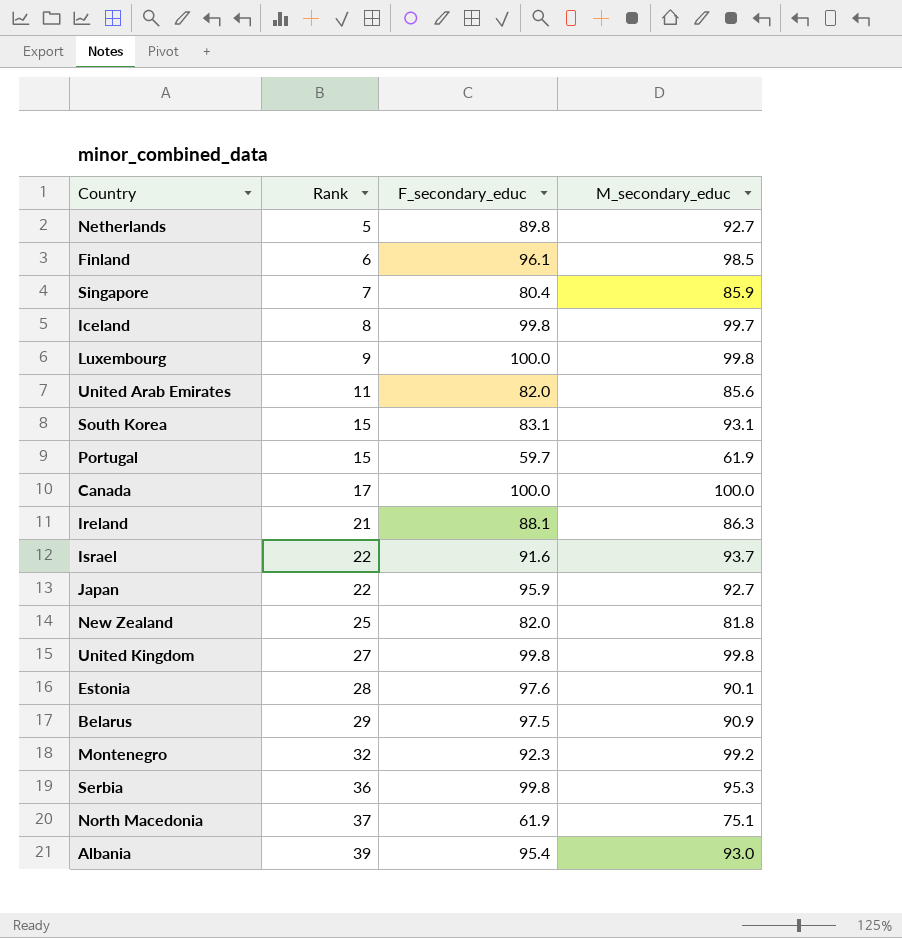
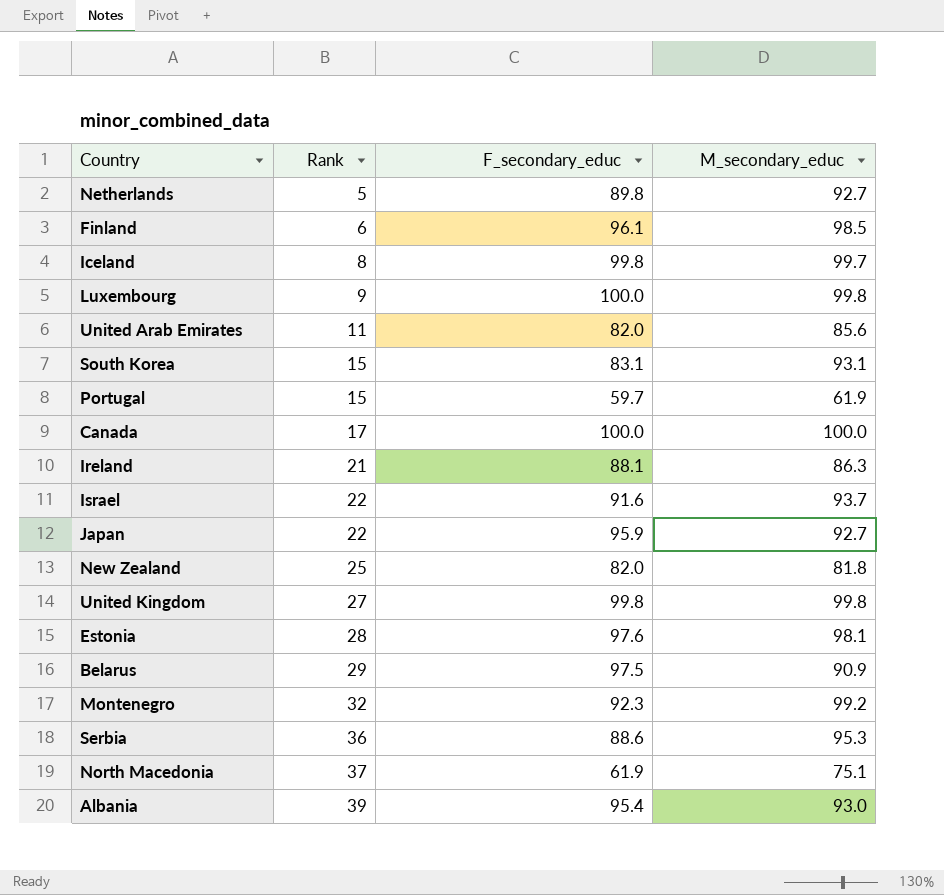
row Singapore: 7 | 80.4 | 85.9 -> none
Estonia | M_secondary_educ: 90.1 -> 98.1
Serbia | F_secondary_educ: 99.8 -> 88.6

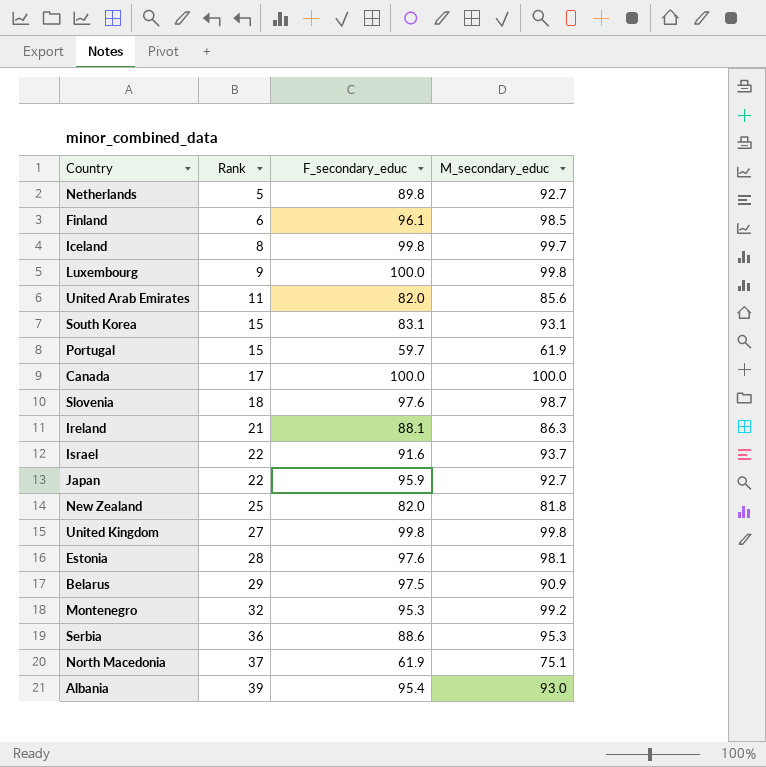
row Slovenia: none -> 18 | 97.6 | 98.7
Montenegro | F_secondary_educ: 92.3 -> 95.3

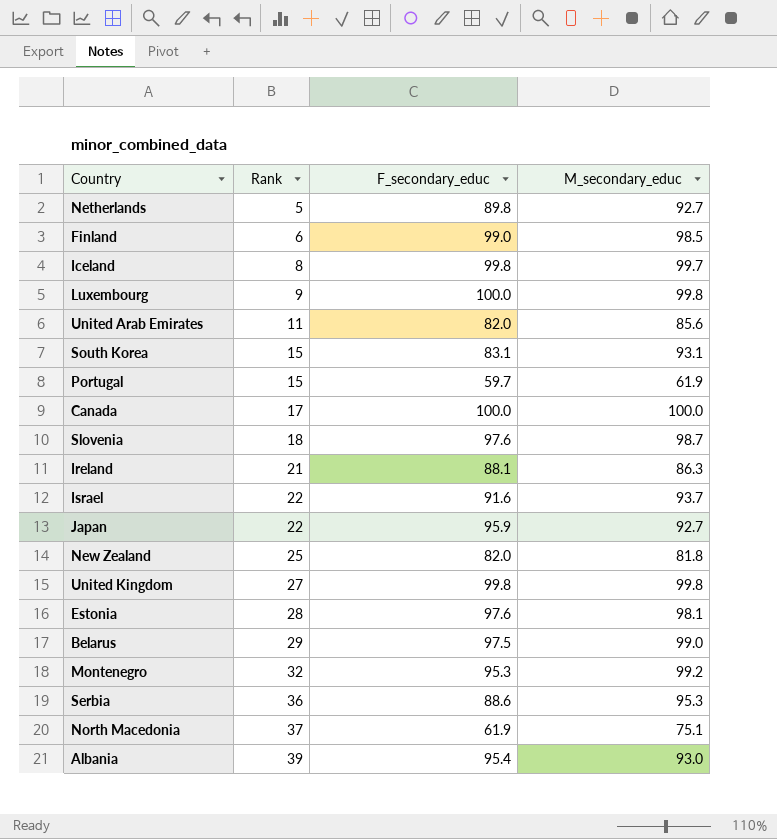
Finland | F_secondary_educ: 96.1 -> 99.0
Belarus | M_secondary_educ: 90.9 -> 99.0

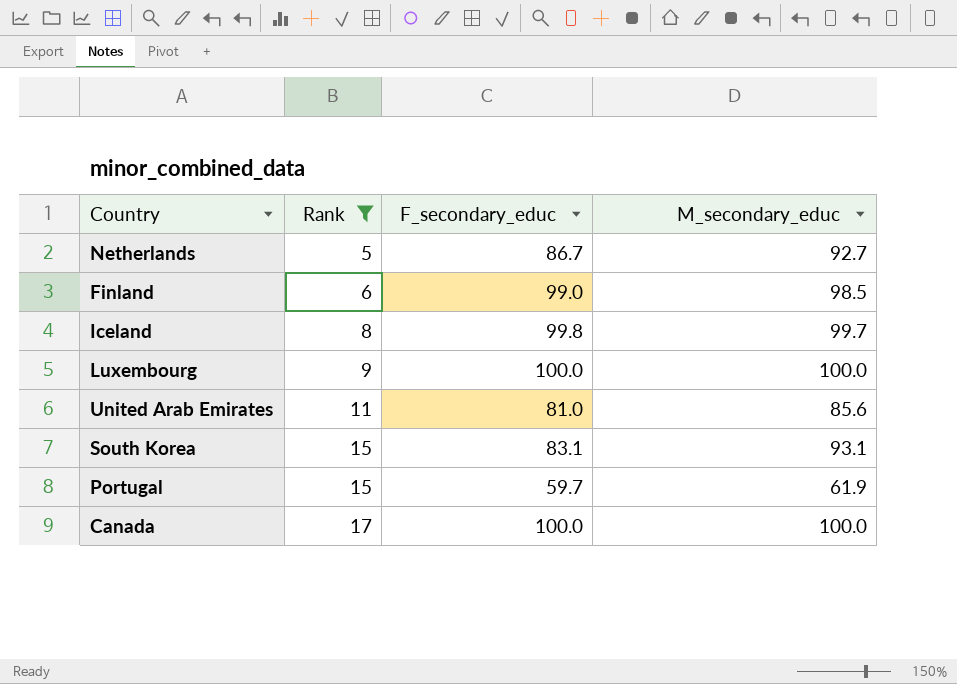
filter: none -> Rank <= 17
Netherlands | F_secondary_educ: 89.8 -> 86.7
Luxembourg | M_secondary_educ: 99.8 -> 100.0
United Arab Emirates | F_secondary_educ: 82.0 -> 81.0

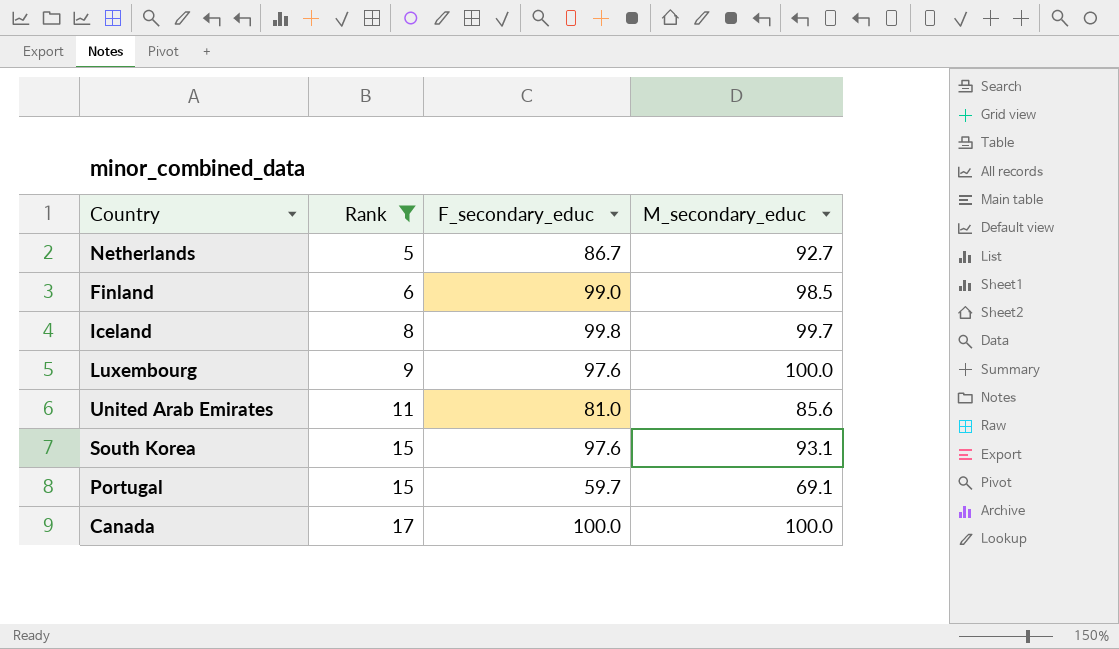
Luxembourg | F_secondary_educ: 100.0 -> 97.6
South Korea | F_secondary_educ: 83.1 -> 97.6
Portugal | M_secondary_educ: 61.9 -> 69.1

